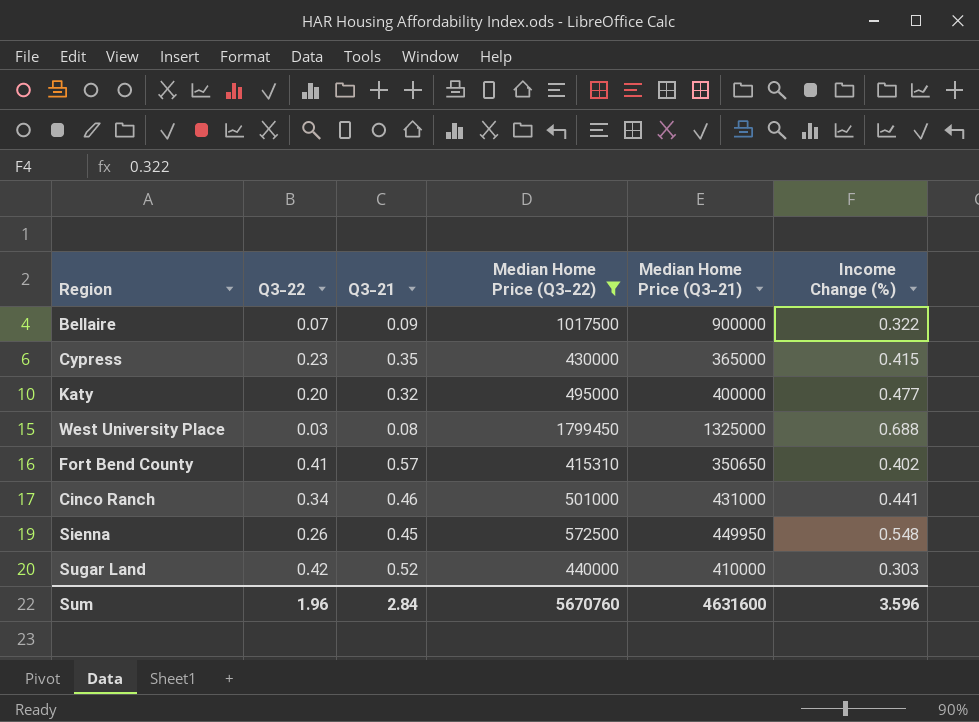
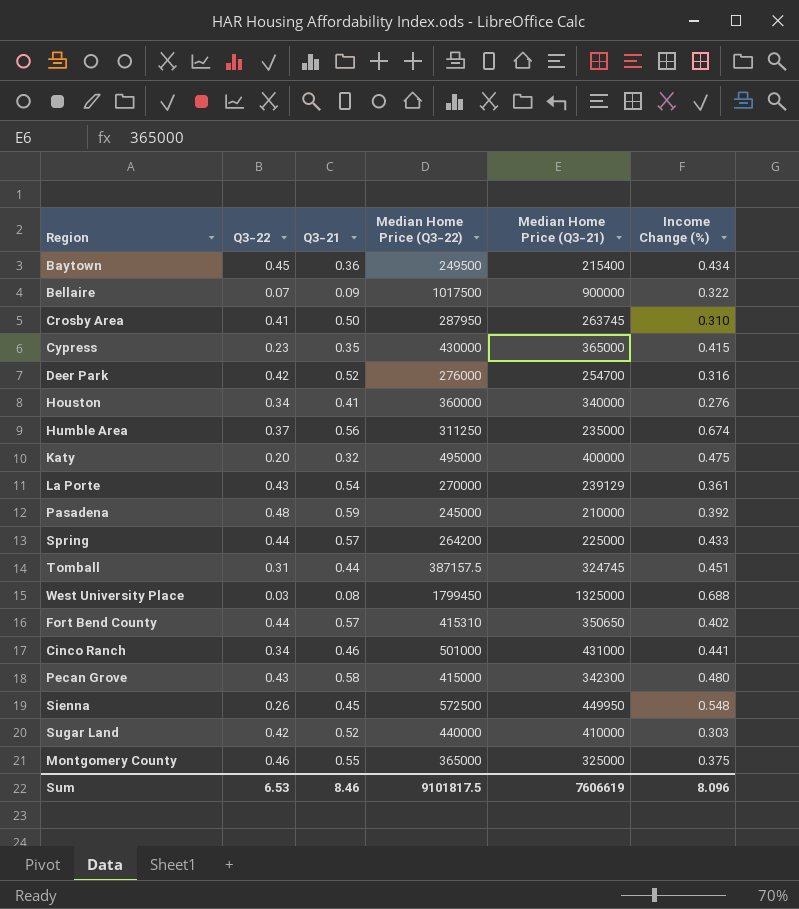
filter: Median Home Price (Q3-22) >= 415310 -> none
Katy | Income Change (%): 0.477 -> 0.475
Fort Bend County | Q3-22: 0.41 -> 0.44
Sum | Q3-22: 1.96 -> 6.53
Sum | Q3-21: 2.84 -> 8.46
Sum | Median Home Price (Q3-22): 5670760 -> 9101817.5
Sum | Median Home Price (Q3-21): 4631600 -> 7606619
Sum | Income Change (%): 3.596 -> 8.096

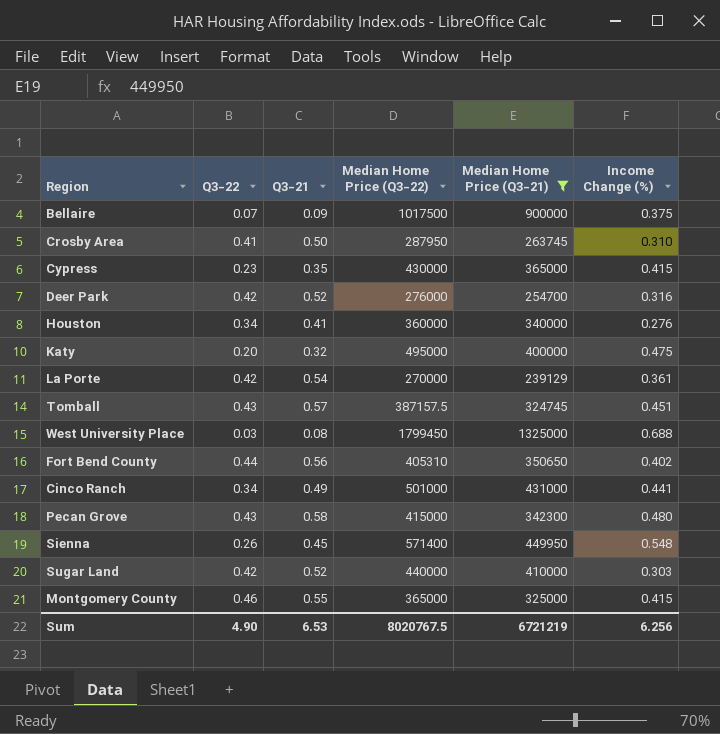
filter: none -> Median Home Price (Q3-21) >= 239129
Bellaire | Income Change (%): 0.322 -> 0.375
La Porte | Q3-22: 0.43 -> 0.42
Tomball | Q3-22: 0.31 -> 0.43
Tomball | Q3-21: 0.44 -> 0.57
Fort Bend County | Q3-21: 0.57 -> 0.56
Fort Bend County | Median Home Price (Q3-22): 415310 -> 405310
Cinco Ranch | Q3-21: 0.46 -> 0.49
Sienna | Median Home Price (Q3-22): 572500 -> 571400
Montgomery County | Income Change (%): 0.375 -> 0.415
Sum | Q3-22: 6.53 -> 4.90
Sum | Q3-21: 8.46 -> 6.53
Sum | Median Home Price (Q3-22): 9101817.5 -> 8020767.5
Sum | Median Home Price (Q3-21): 7606619 -> 6721219
Sum | Income Change (%): 8.096 -> 6.256

